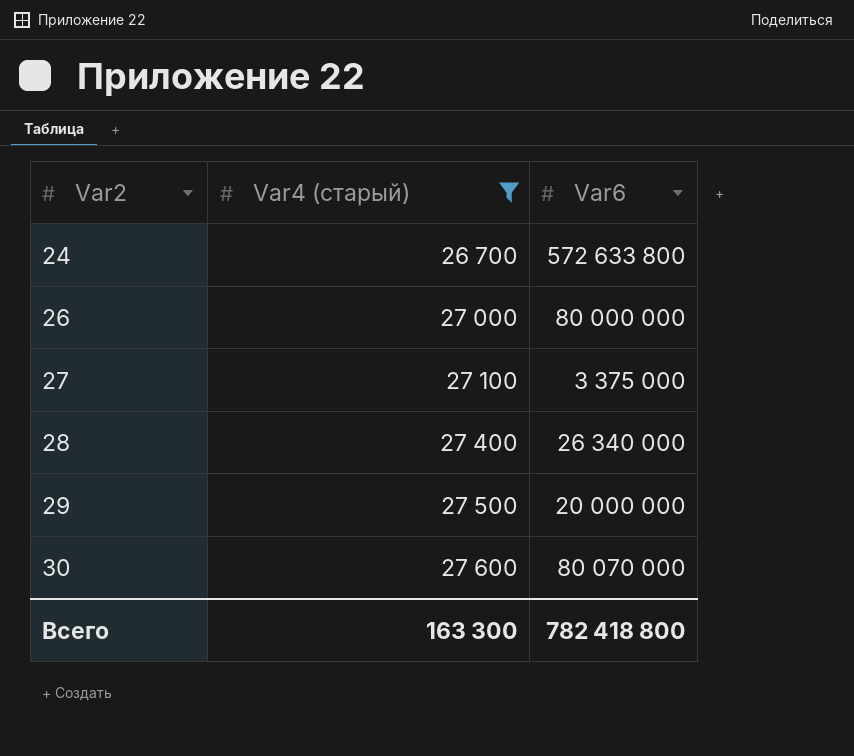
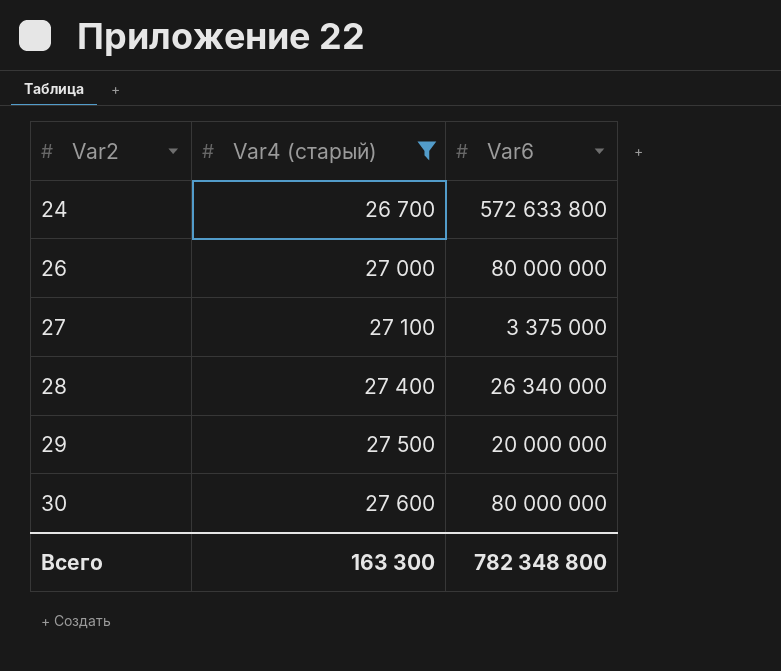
30 | Var6: 80 070 000 -> 80 000 000
Всего | Var6: 782 418 800 -> 782 348 800

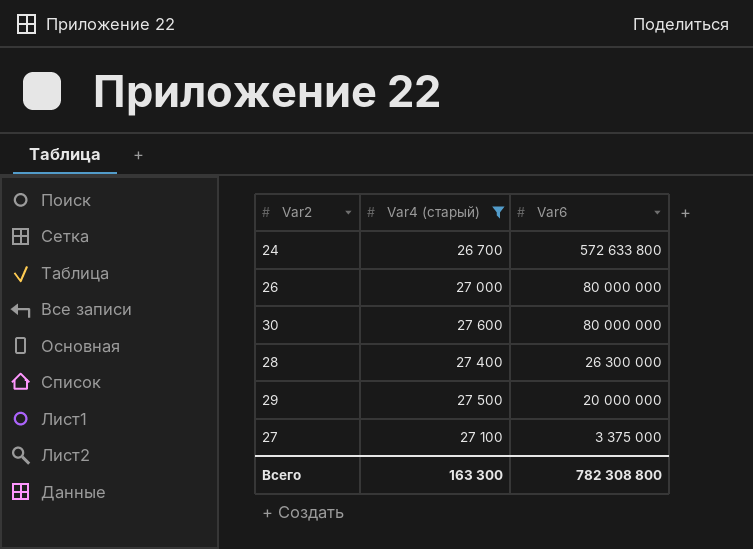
row order: Var2 ascending -> Var6 descending
28 | Var6: 26 340 000 -> 26 300 000
Всего | Var6: 782 348 800 -> 782 308 800

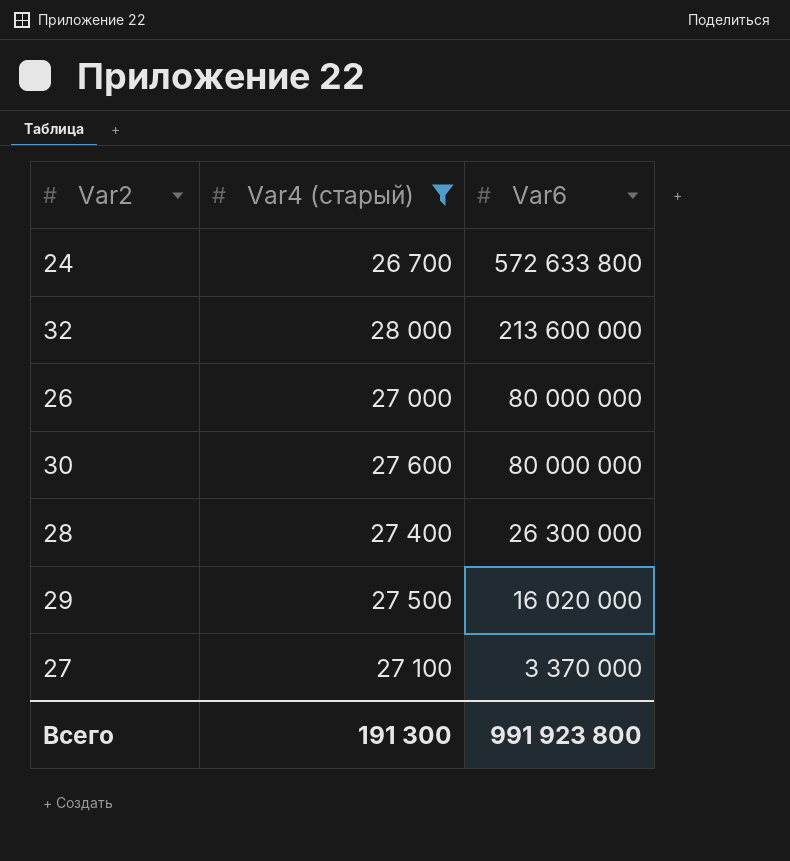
row 32: none -> 28 000 | 213 600 000
29 | Var6: 20 000 000 -> 16 020 000
27 | Var6: 3 375 000 -> 3 370 000
Всего | Var4 (старый): 163 300 -> 191 300
Всего | Var6: 782 308 800 -> 991 923 800

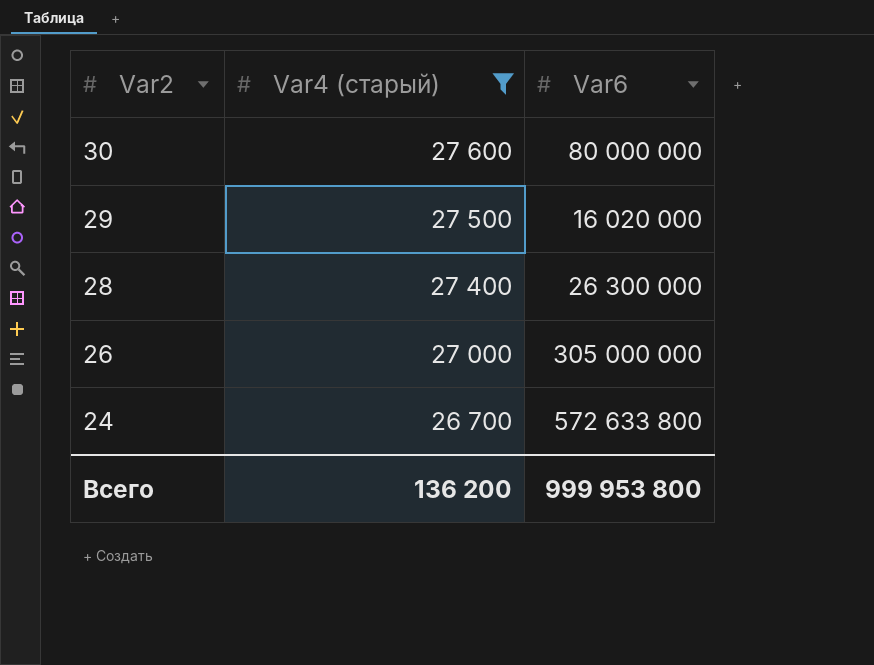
row order: Var6 descending -> Var2 descending
row 32: 28 000 | 213 600 000 -> none
row 27: 27 100 | 3 370 000 -> none
26 | Var6: 80 000 000 -> 305 000 000
Всего | Var4 (старый): 191 300 -> 136 200
Всего | Var6: 991 923 800 -> 999 953 800

